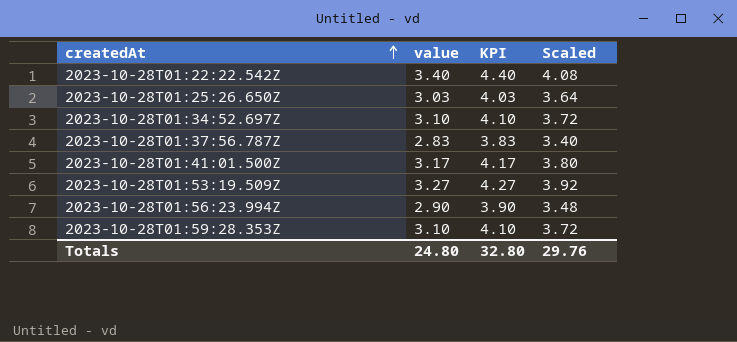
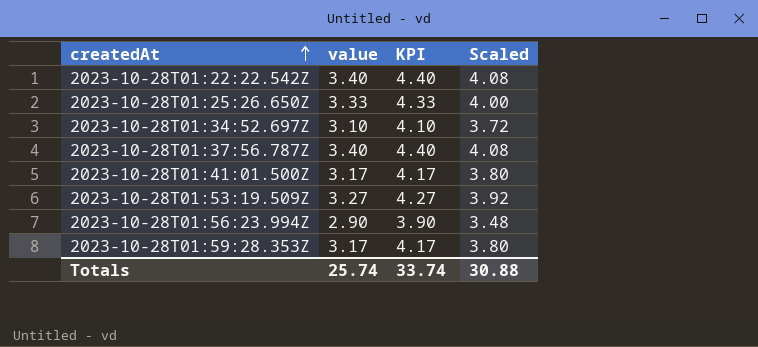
2023-10-28T01:25:26.650Z | value: 3.03 -> 3.33
2023-10-28T01:25:26.650Z | KPI: 4.03 -> 4.33
2023-10-28T01:25:26.650Z | Scaled: 3.64 -> 4.00
2023-10-28T01:37:56.787Z | value: 2.83 -> 3.40
2023-10-28T01:37:56.787Z | KPI: 3.83 -> 4.40
2023-10-28T01:37:56.787Z | Scaled: 3.40 -> 4.08
2023-10-28T01:59:28.353Z | value: 3.10 -> 3.17
2023-10-28T01:59:28.353Z | KPI: 4.10 -> 4.17
2023-10-28T01:59:28.353Z | Scaled: 3.72 -> 3.80
Totals | value: 24.80 -> 25.74
Totals | KPI: 32.80 -> 33.74
Totals | Scaled: 29.76 -> 30.88

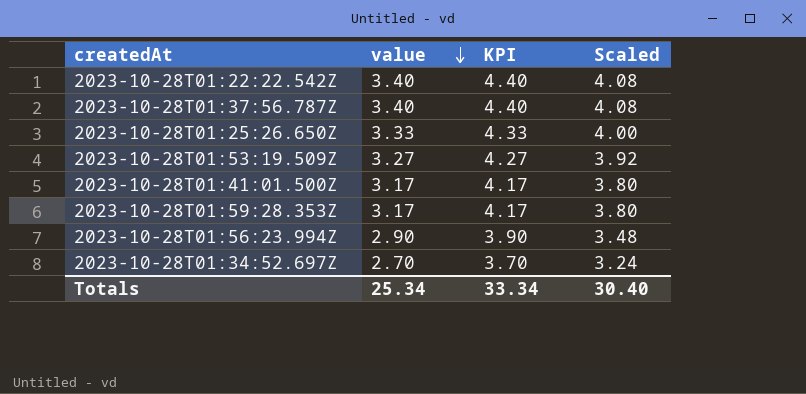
row order: createdAt ascending -> value descending
2023-10-28T01:34:52.697Z | value: 3.10 -> 2.70
2023-10-28T01:34:52.697Z | KPI: 4.10 -> 3.70
2023-10-28T01:34:52.697Z | Scaled: 3.72 -> 3.24
Totals | value: 25.74 -> 25.34
Totals | KPI: 33.74 -> 33.34
Totals | Scaled: 30.88 -> 30.40

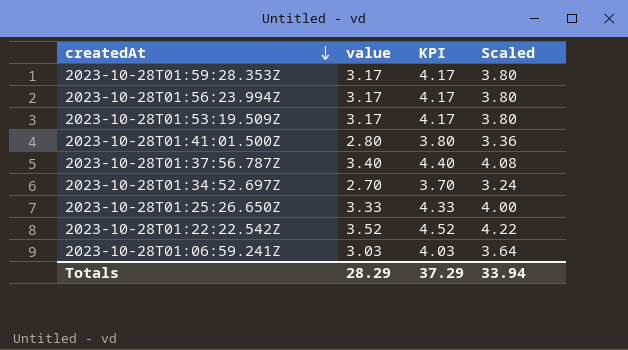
row order: value descending -> createdAt descending
2023-10-28T01:56:23.994Z | value: 2.90 -> 3.17
2023-10-28T01:56:23.994Z | KPI: 3.90 -> 4.17
2023-10-28T01:56:23.994Z | Scaled: 3.48 -> 3.80
2023-10-28T01:53:19.509Z | value: 3.27 -> 3.17
2023-10-28T01:53:19.509Z | KPI: 4.27 -> 4.17
2023-10-28T01:53:19.509Z | Scaled: 3.92 -> 3.80
2023-10-28T01:41:01.500Z | value: 3.17 -> 2.80
2023-10-28T01:41:01.500Z | KPI: 4.17 -> 3.80
2023-10-28T01:41:01.500Z | Scaled: 3.80 -> 3.36
2023-10-28T01:22:22.542Z | value: 3.40 -> 3.52
2023-10-28T01:22:22.542Z | KPI: 4.40 -> 4.52
2023-10-28T01:22:22.542Z | Scaled: 4.08 -> 4.22
row 2023-10-28T01:06:59.241Z: none -> 3.03 | 4.03 | 3.64
Totals | value: 25.34 -> 28.29
Totals | KPI: 33.34 -> 37.29
Totals | Scaled: 30.40 -> 33.94

